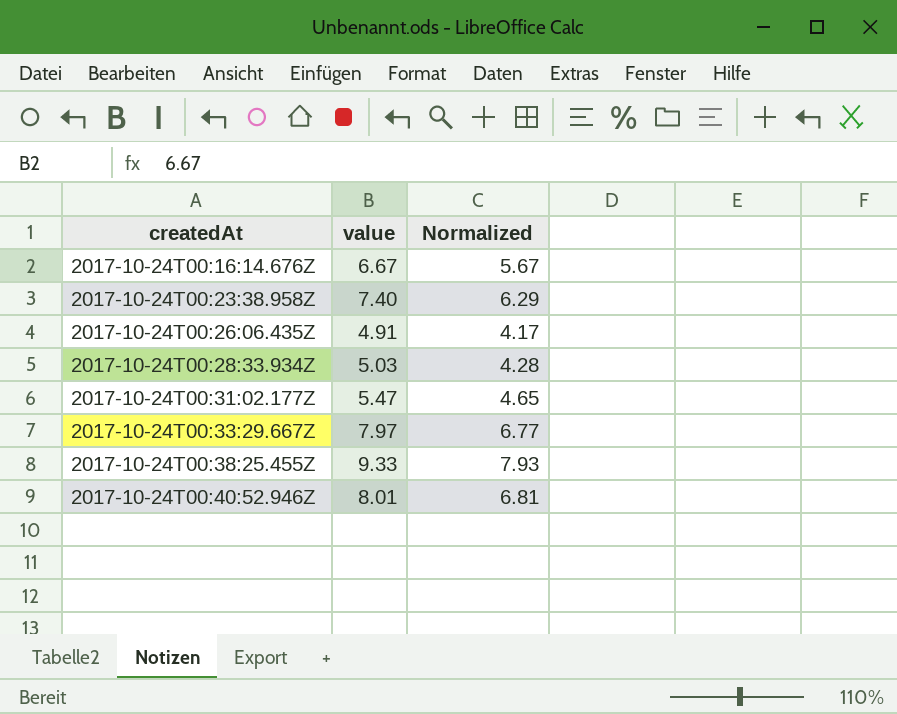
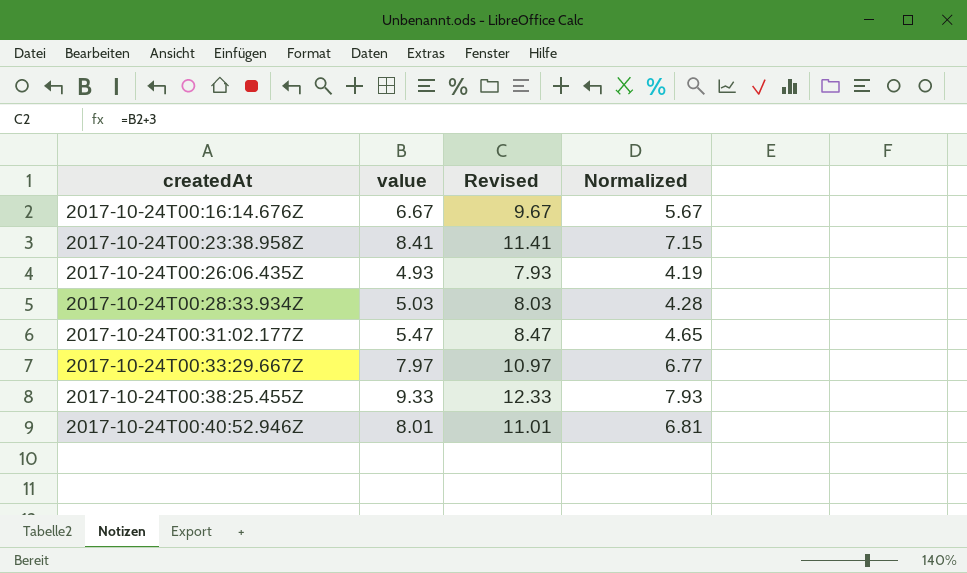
column Revised | formula: none -> [value] + 3
2017-10-24T00:23:38.958Z | value: 7.40 -> 8.41
2017-10-24T00:23:38.958Z | Normalized: 6.29 -> 7.15
2017-10-24T00:26:06.435Z | value: 4.91 -> 4.93
2017-10-24T00:26:06.435Z | Normalized: 4.17 -> 4.19

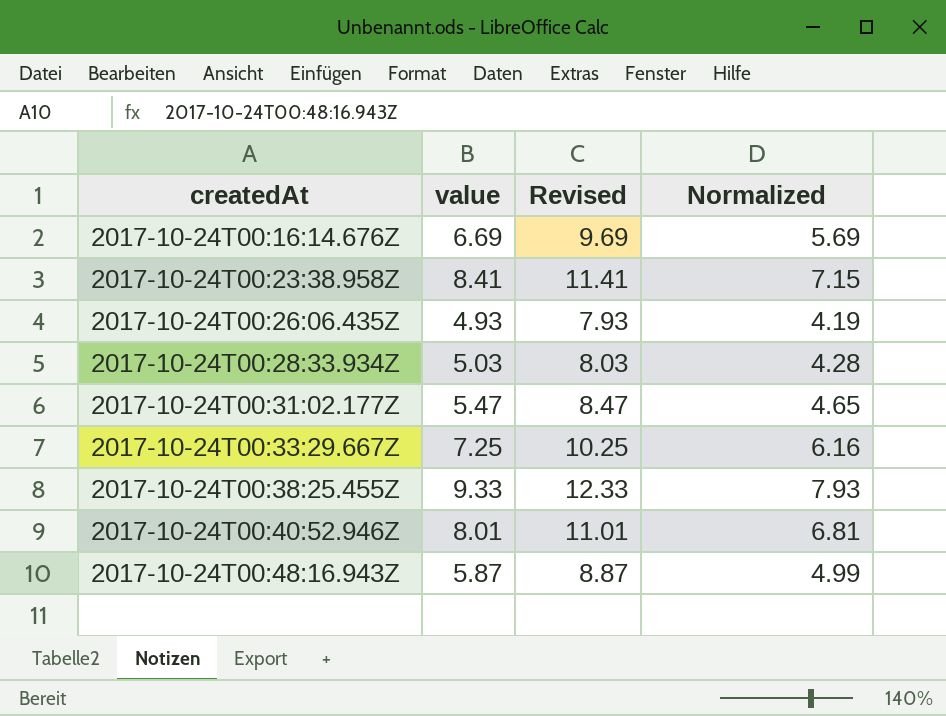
2017-10-24T00:16:14.676Z | value: 6.67 -> 6.69
2017-10-24T00:16:14.676Z | Revised: 9.67 -> 9.69
2017-10-24T00:16:14.676Z | Normalized: 5.67 -> 5.69
2017-10-24T00:33:29.667Z | value: 7.97 -> 7.25
2017-10-24T00:33:29.667Z | Revised: 10.97 -> 10.25
2017-10-24T00:33:29.667Z | Normalized: 6.77 -> 6.16
row 2017-10-24T00:48:16.943Z: none -> 5.87 | 8.87 | 4.99

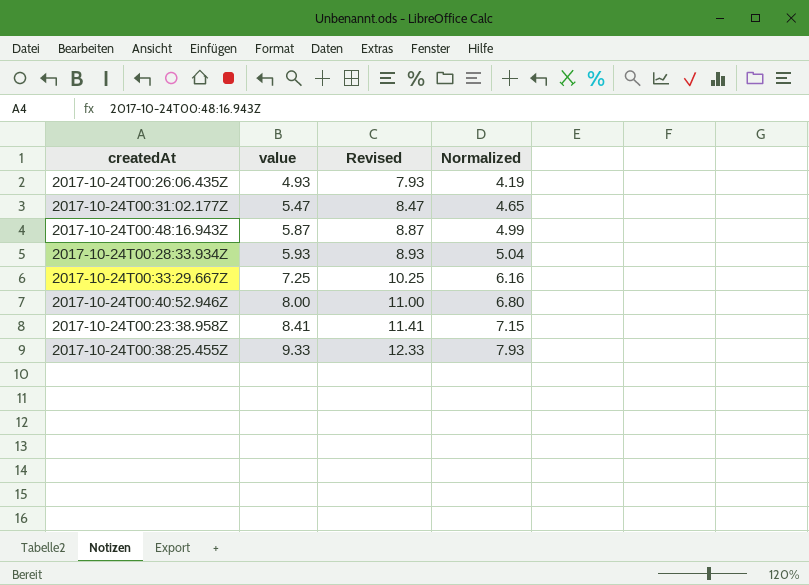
row order: createdAt ascending -> value ascending
row 2017-10-24T00:16:14.676Z: 6.69 | 9.69 | 5.69 -> none
2017-10-24T00:28:33.934Z | value: 5.03 -> 5.93
2017-10-24T00:28:33.934Z | Revised: 8.03 -> 8.93
2017-10-24T00:28:33.934Z | Normalized: 4.28 -> 5.04
2017-10-24T00:40:52.946Z | value: 8.01 -> 8.00
2017-10-24T00:40:52.946Z | Revised: 11.01 -> 11.00
2017-10-24T00:40:52.946Z | Normalized: 6.81 -> 6.80

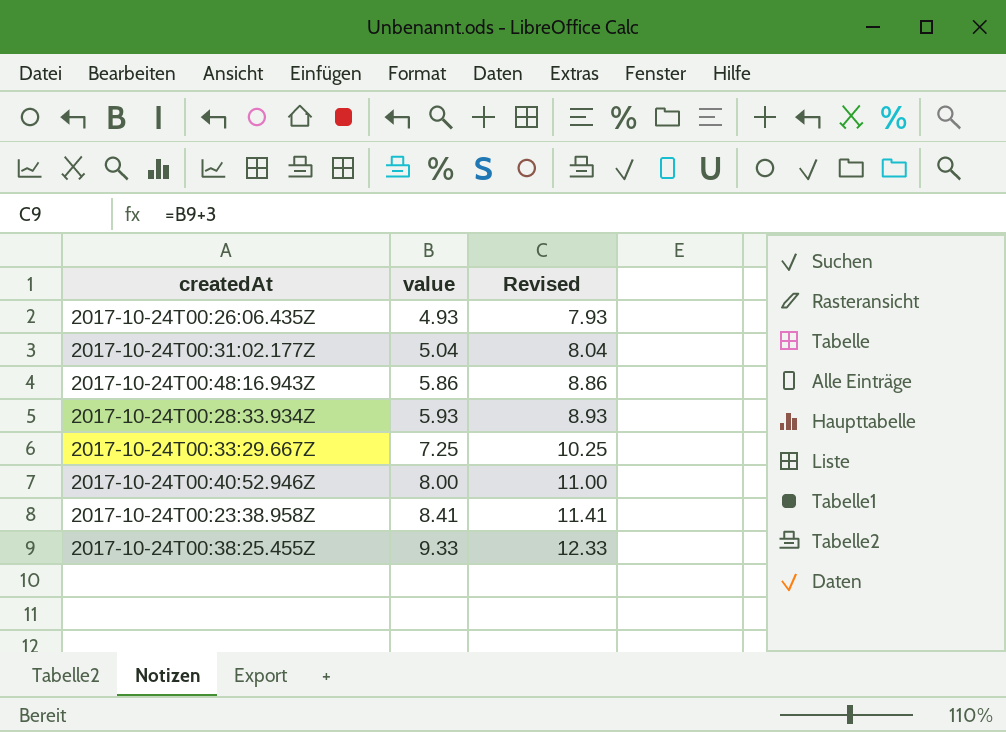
column Normalized | formula: [value] * 0.85 -> none
2017-10-24T00:31:02.177Z | value: 5.47 -> 5.04
2017-10-24T00:31:02.177Z | Revised: 8.47 -> 8.04
2017-10-24T00:48:16.943Z | value: 5.87 -> 5.86
2017-10-24T00:48:16.943Z | Revised: 8.87 -> 8.86

